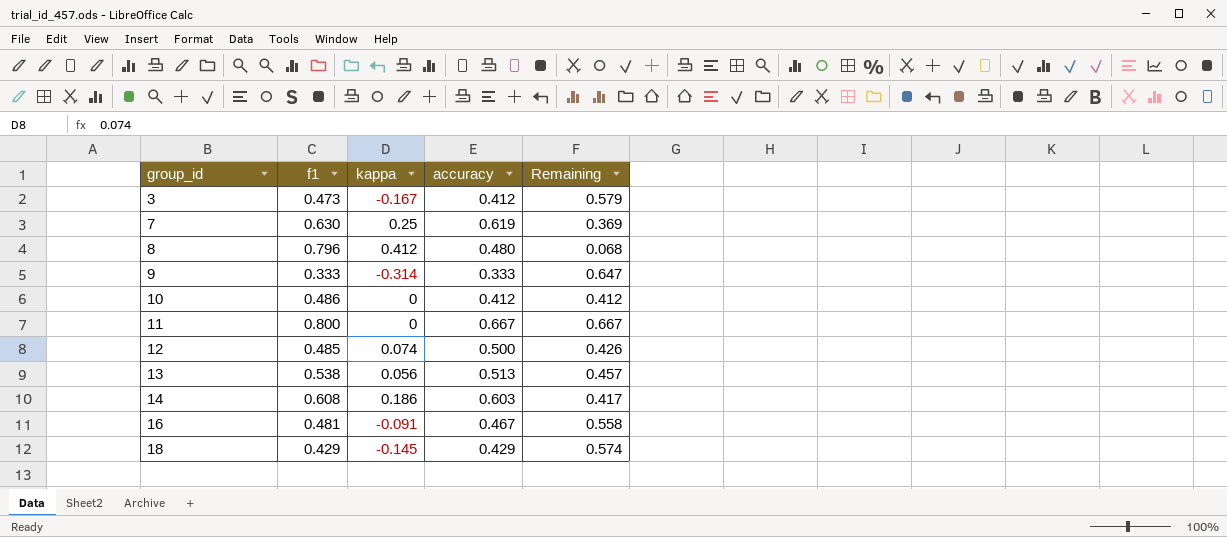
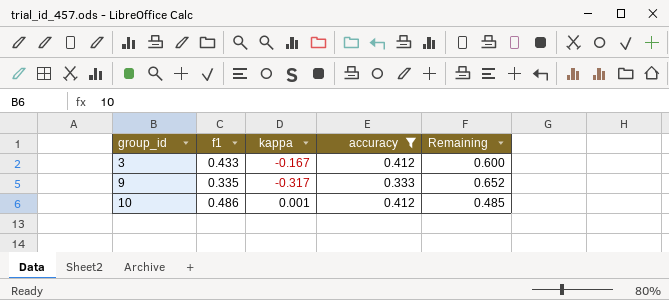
filter: none -> accuracy <= 0.412
column Remaining | formula: [accuracy] - [kappa] -> [f1] - [kappa]
3 | f1: 0.473 -> 0.433
9 | f1: 0.333 -> 0.335
9 | kappa: -0.314 -> -0.317
10 | kappa: 0 -> 0.001

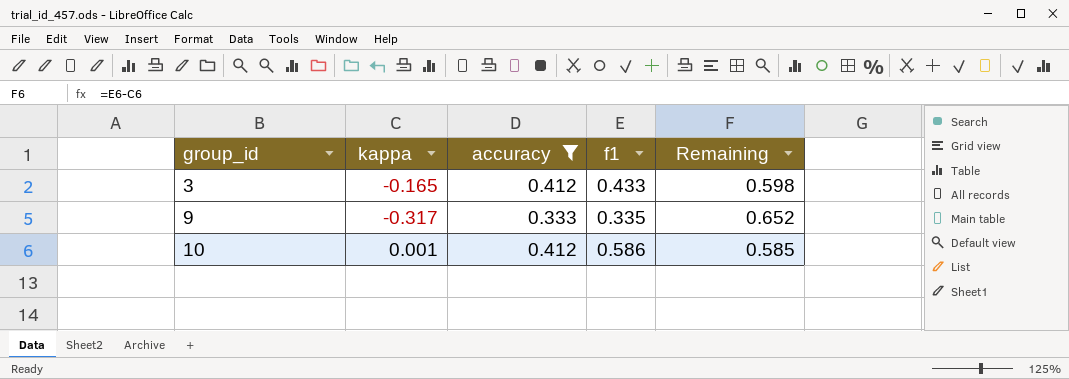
column f1 | position: 2 -> 4
3 | kappa: -0.167 -> -0.165
3 | Remaining: 0.600 -> 0.598
10 | f1: 0.486 -> 0.586
10 | Remaining: 0.485 -> 0.585

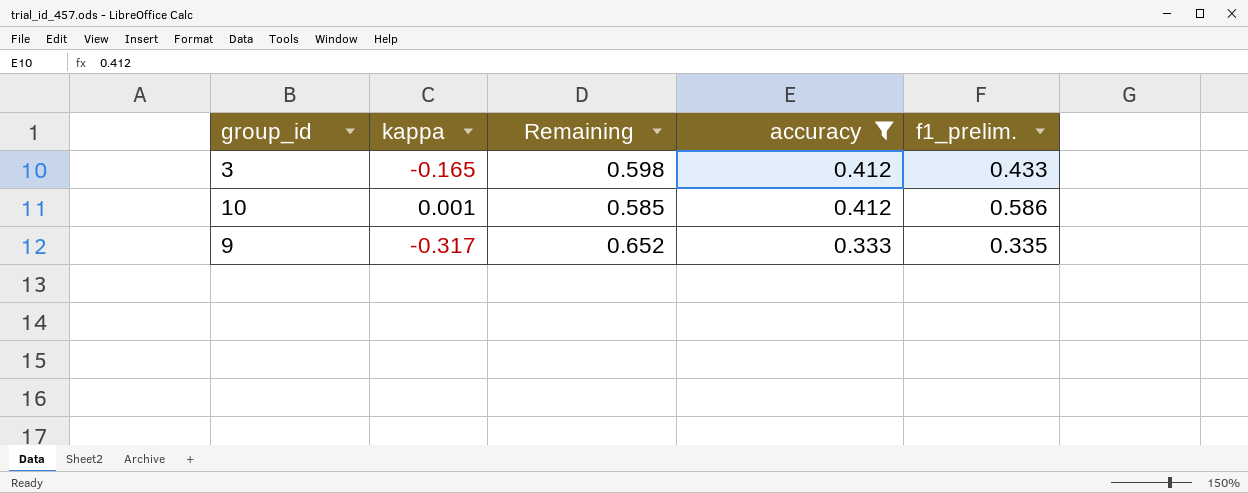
row order: group_id ascending -> accuracy descending
column Remaining | position: 5 -> 3
column name: f1 -> f1_prelim.

